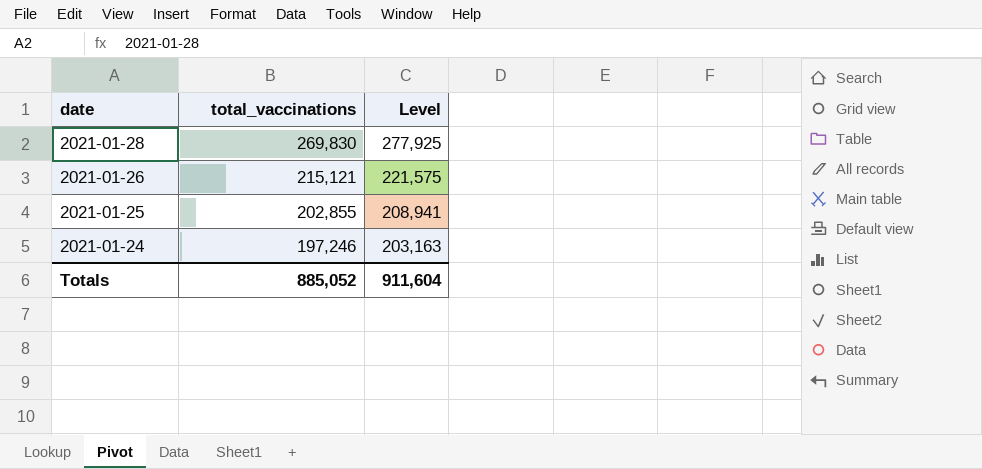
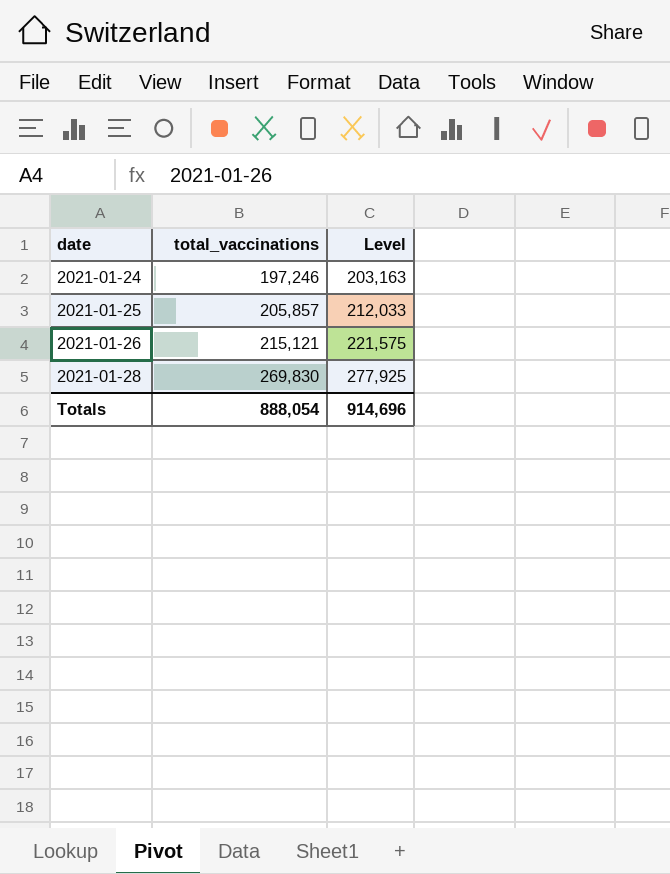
row order: date descending -> date ascending
2021-01-25 | total_vaccinations: 202,855 -> 205,857
2021-01-25 | Level: 208,941 -> 212,033
Totals | total_vaccinations: 885,052 -> 888,054
Totals | Level: 911,604 -> 914,696

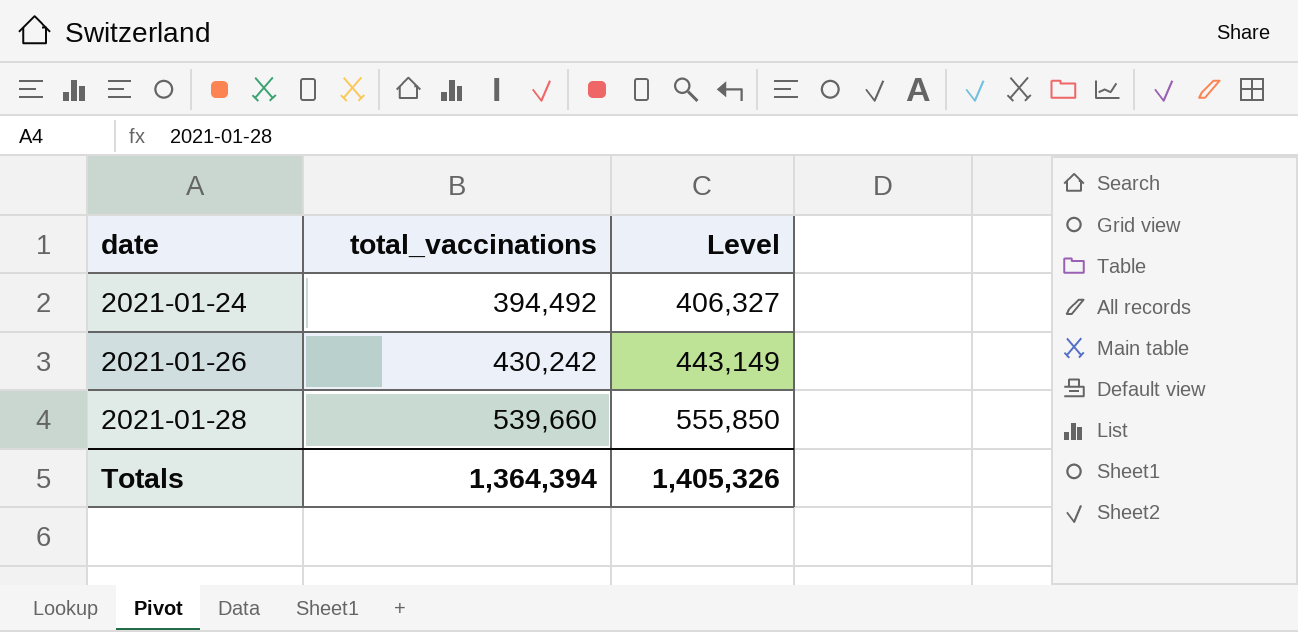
row 2021-01-25: 205,857 | 212,033 -> none
2021-01-24 | total_vaccinations: 197,246 -> 394,492
2021-01-24 | Level: 203,163 -> 406,327
2021-01-26 | total_vaccinations: 215,121 -> 430,242
2021-01-26 | Level: 221,575 -> 443,149
2021-01-28 | total_vaccinations: 269,830 -> 539,660
2021-01-28 | Level: 277,925 -> 555,850
Totals | total_vaccinations: 888,054 -> 1,364,394
Totals | Level: 914,696 -> 1,405,326

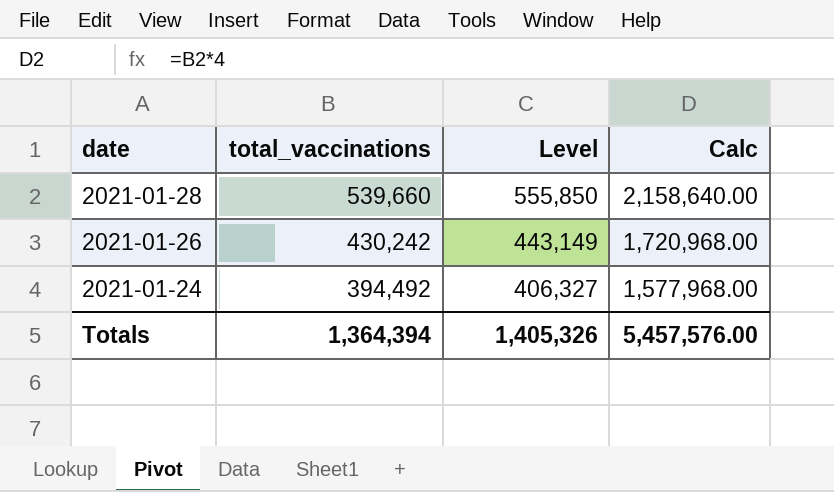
row order: date ascending -> date descending
column Calc | formula: none -> [total_vaccinations] * 4

